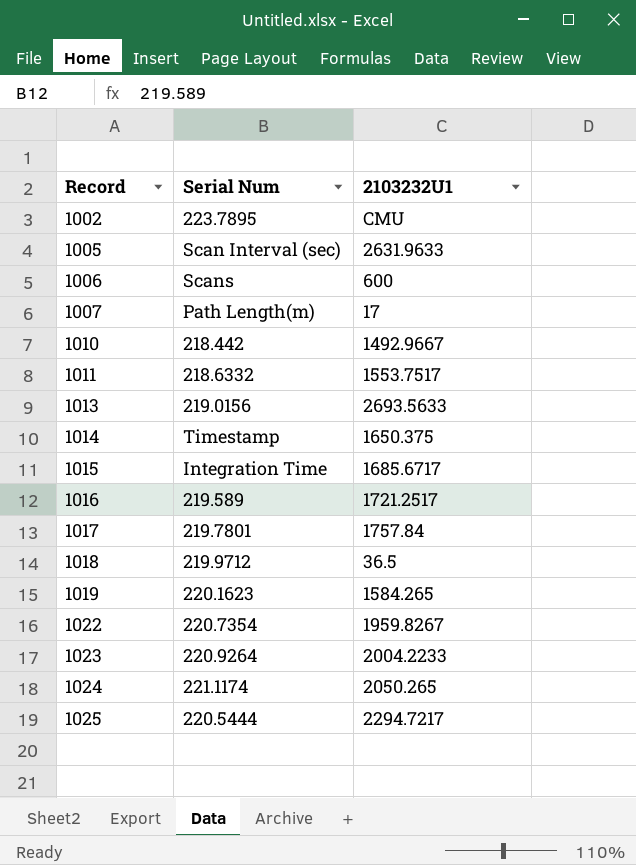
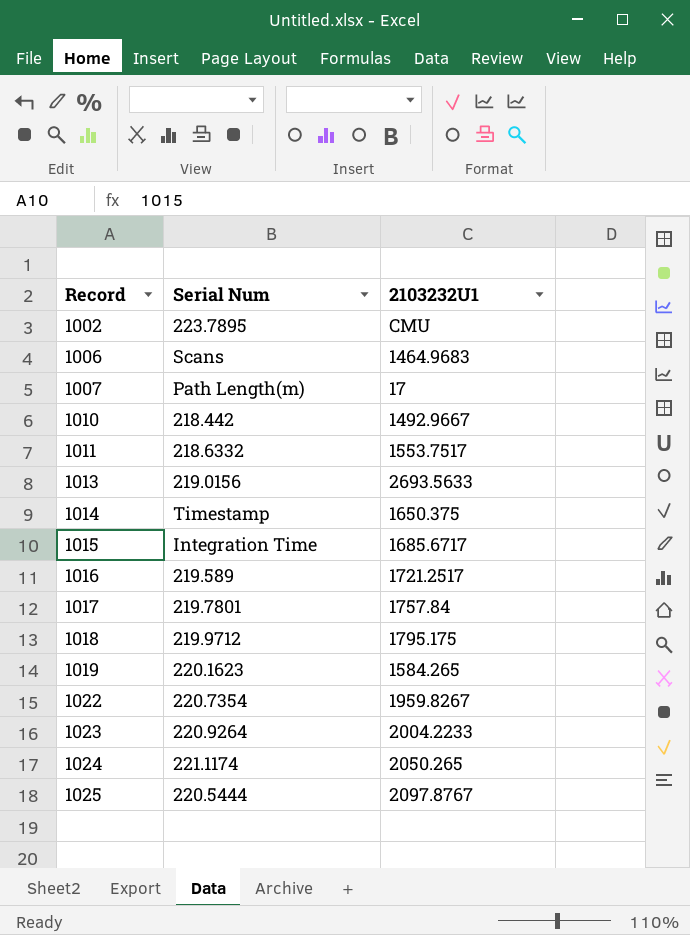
row 1005: Scan Interval (sec) | 2631.9633 -> none
1006 | 2103232U1: 600 -> 1464.9683
1018 | 2103232U1: 36.5 -> 1795.175
1025 | 2103232U1: 2294.7217 -> 2097.8767

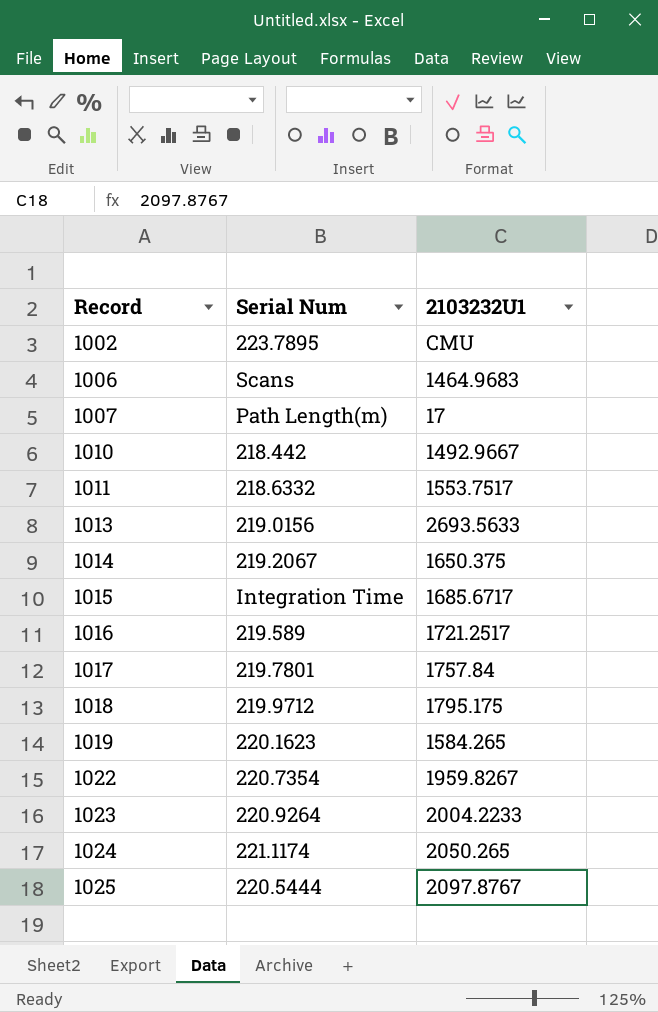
1014 | Serial Num: Timestamp -> 219.2067

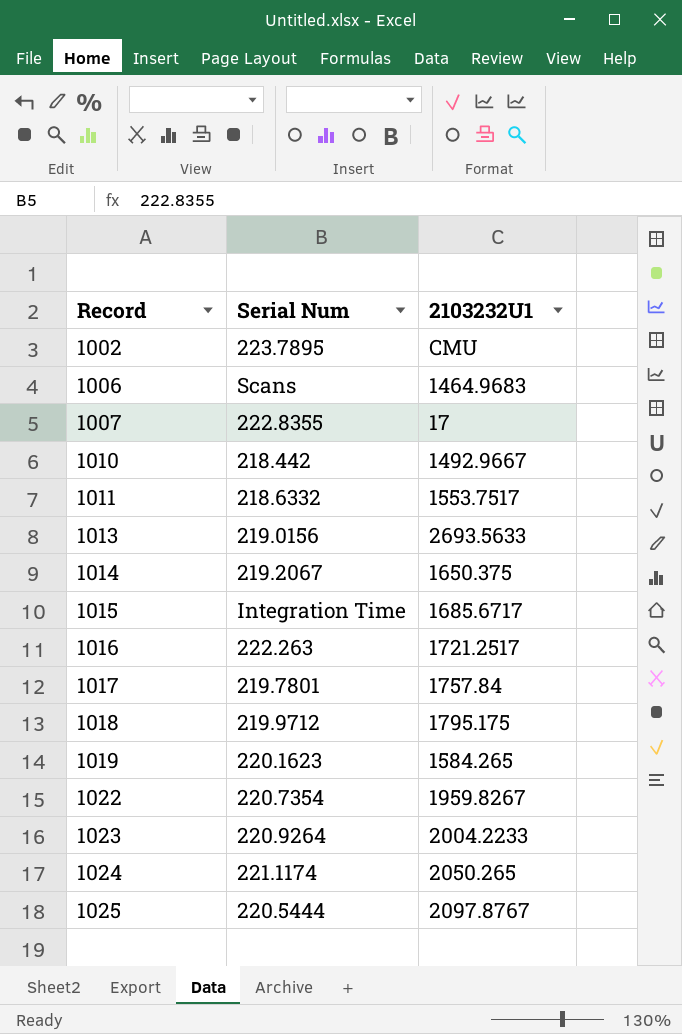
1007 | Serial Num: Path Length(m) -> 222.8355
1016 | Serial Num: 219.589 -> 222.263

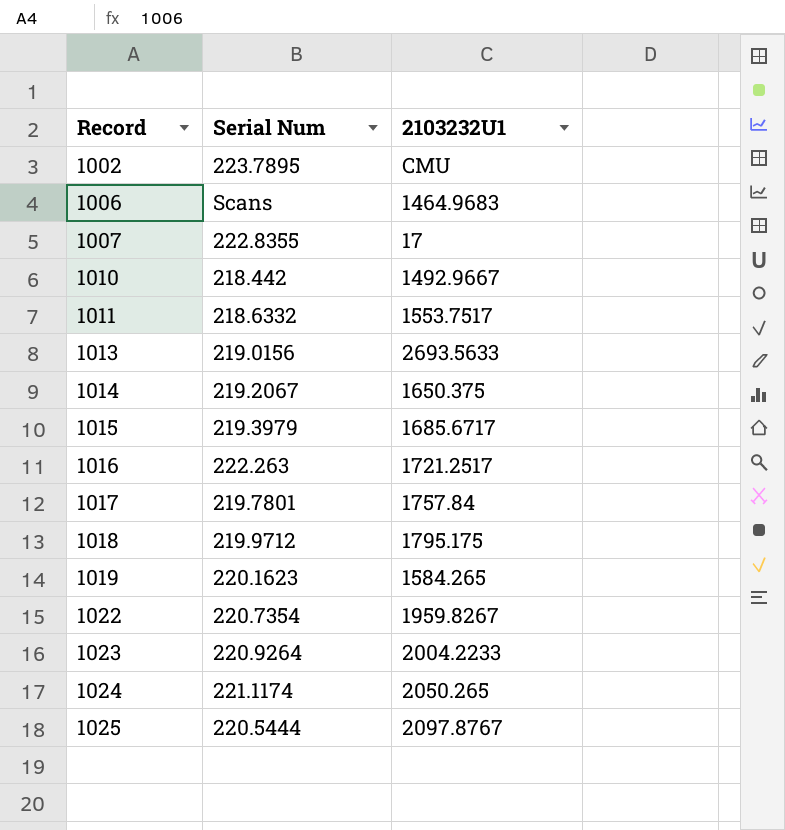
1015 | Serial Num: Integration Time -> 219.3979

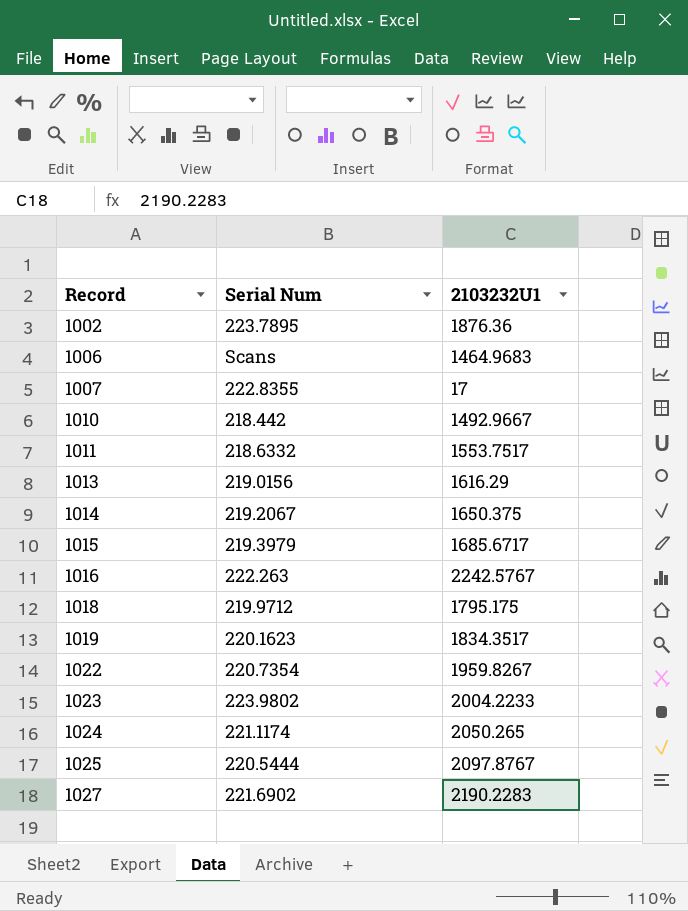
row 1017: 219.7801 | 1757.84 -> none
1002 | 2103232U1: CMU -> 1876.36
1013 | 2103232U1: 2693.5633 -> 1616.29
1016 | 2103232U1: 1721.2517 -> 2242.5767
1019 | 2103232U1: 1584.265 -> 1834.3517
1023 | Serial Num: 220.9264 -> 223.9802
row 1027: none -> 221.6902 | 2190.2283

